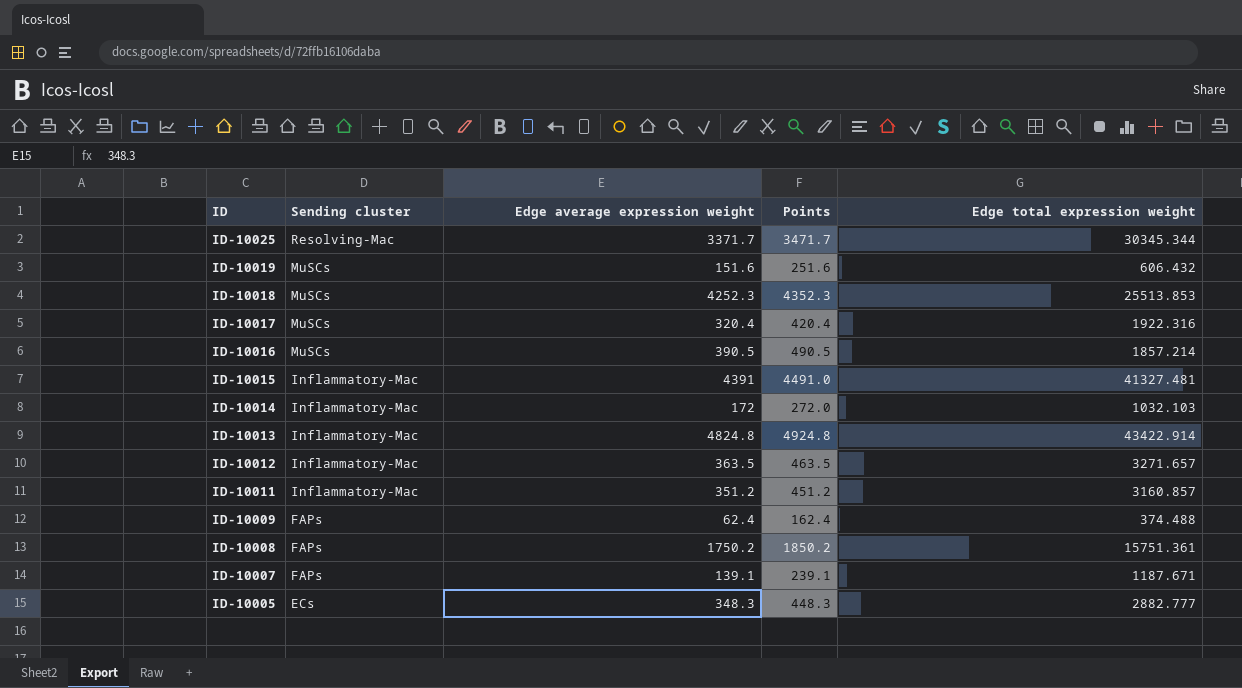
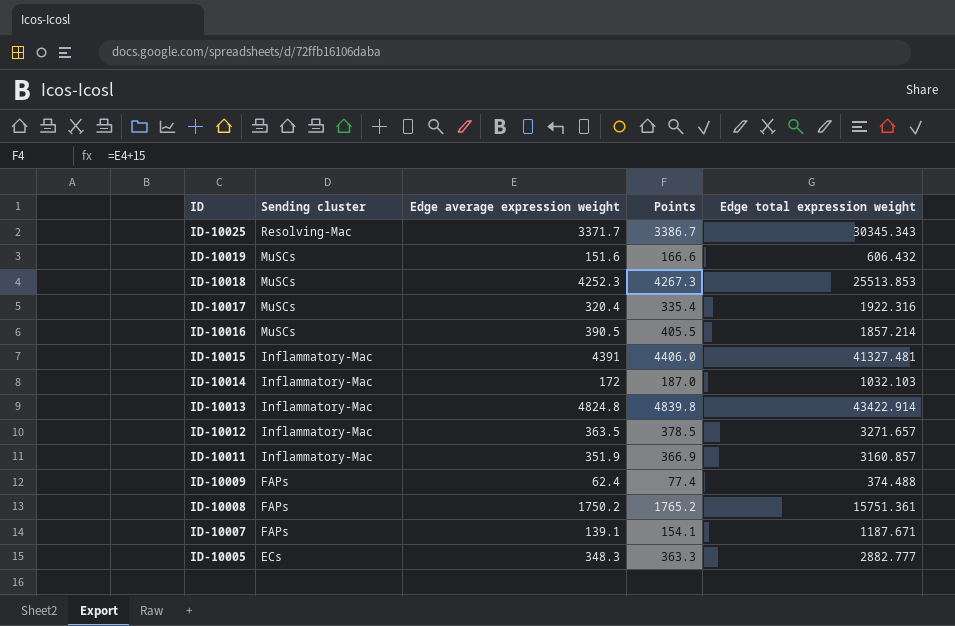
column Points | formula: [Edge average expression weight] + 100 -> [Edge average expression weight] + 15
ID-10025 | Edge total expression weight: 30345.344 -> 30345.343
ID-10011 | Edge average expression weight: 351.2 -> 351.9

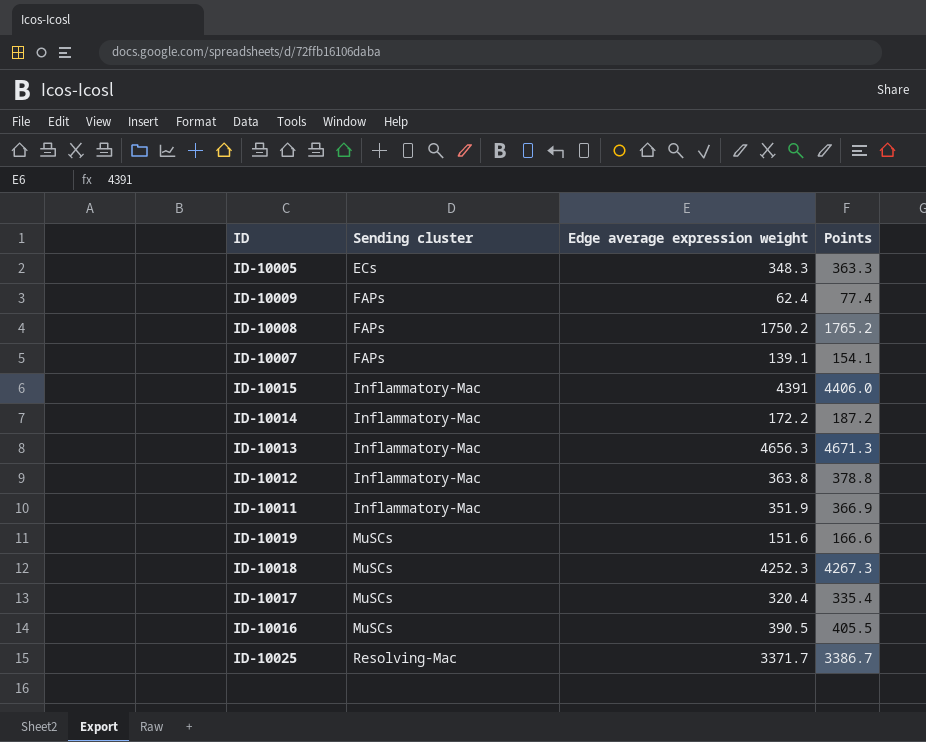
row order: ID descending -> Sending cluster ascending
column Edge total expression weight | position: 5 -> none
ID-10014 | Edge average expression weight: 172 -> 172.2
ID-10014 | Points: 187.0 -> 187.2
ID-10013 | Edge average expression weight: 4824.8 -> 4656.3
ID-10013 | Points: 4839.8 -> 4671.3
ID-10012 | Edge average expression weight: 363.5 -> 363.8
ID-10012 | Points: 378.5 -> 378.8

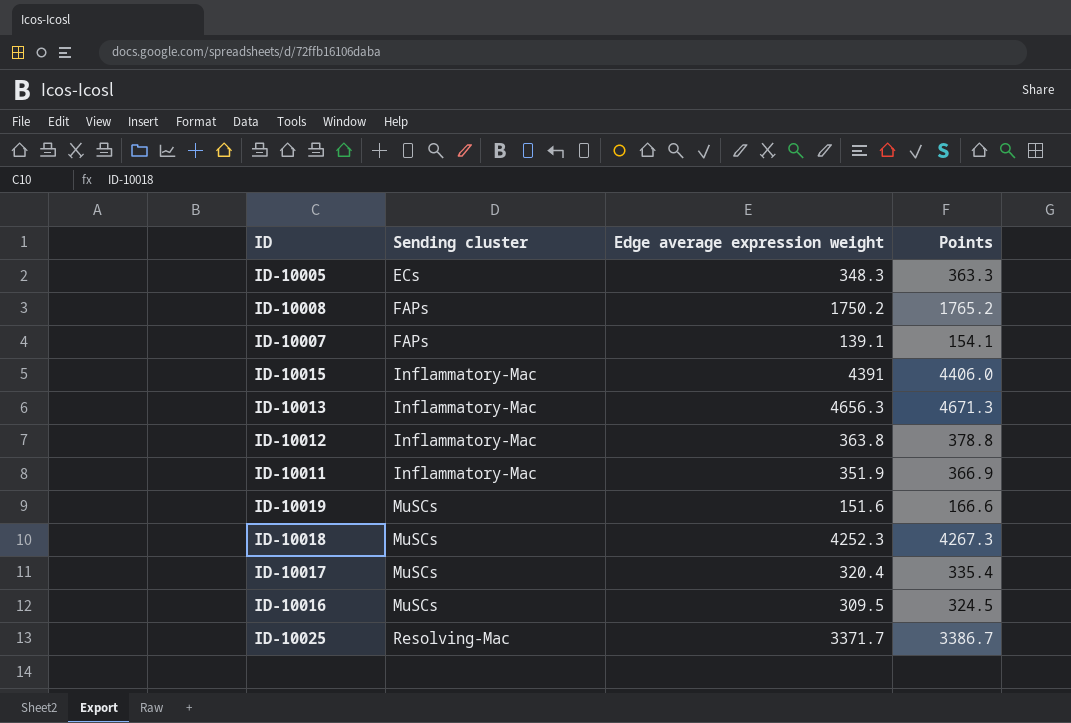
row ID-10009: FAPs | 62.4 | 77.4 -> none
row ID-10014: Inflammatory-Mac | 172.2 | 187.2 -> none
ID-10016 | Edge average expression weight: 390.5 -> 309.5
ID-10016 | Points: 405.5 -> 324.5

